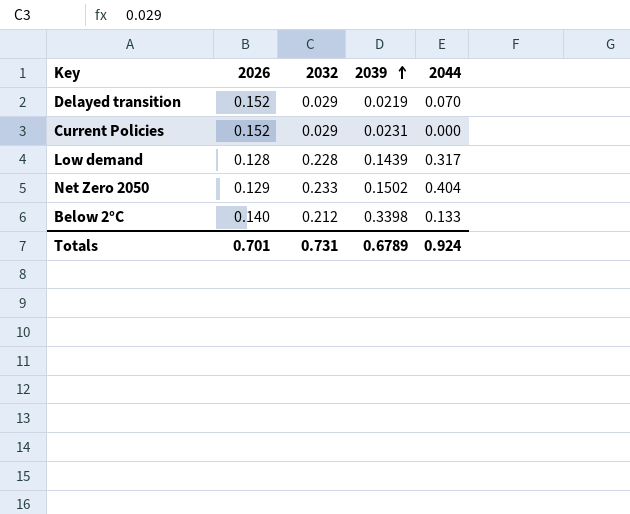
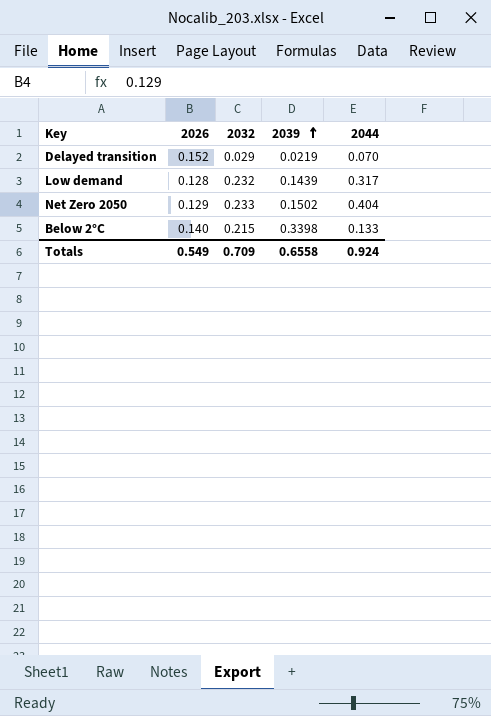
row Current Policies: 0.152 | 0.029 | 0.0231 | 0.000 -> none
Low demand | 2032: 0.228 -> 0.232
Below 2°C | 2032: 0.212 -> 0.215
Totals | 2026: 0.701 -> 0.549
Totals | 2032: 0.731 -> 0.709
Totals | 2039: 0.6789 -> 0.6558

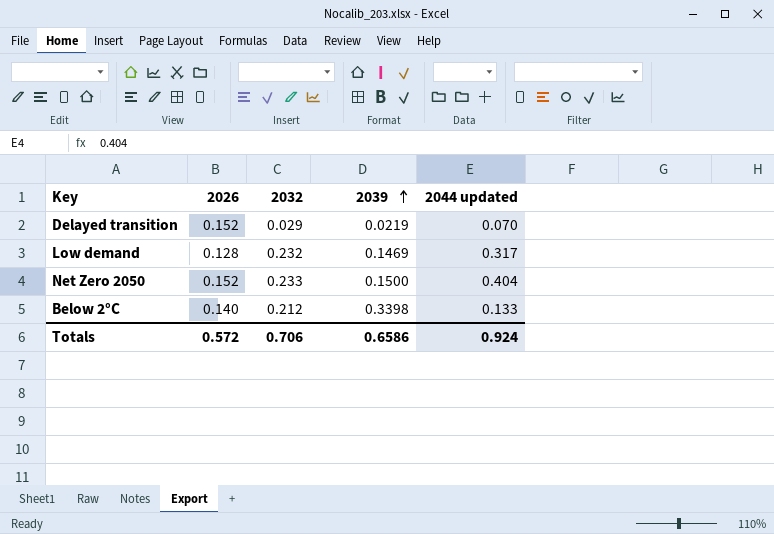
column name: 2044 -> 2044 updated
Low demand | 2039: 0.1439 -> 0.1469
Net Zero 2050 | 2026: 0.129 -> 0.152
Net Zero 2050 | 2039: 0.1502 -> 0.1500
Below 2°C | 2032: 0.215 -> 0.212
Totals | 2026: 0.549 -> 0.572
Totals | 2032: 0.709 -> 0.706
Totals | 2039: 0.6558 -> 0.6586

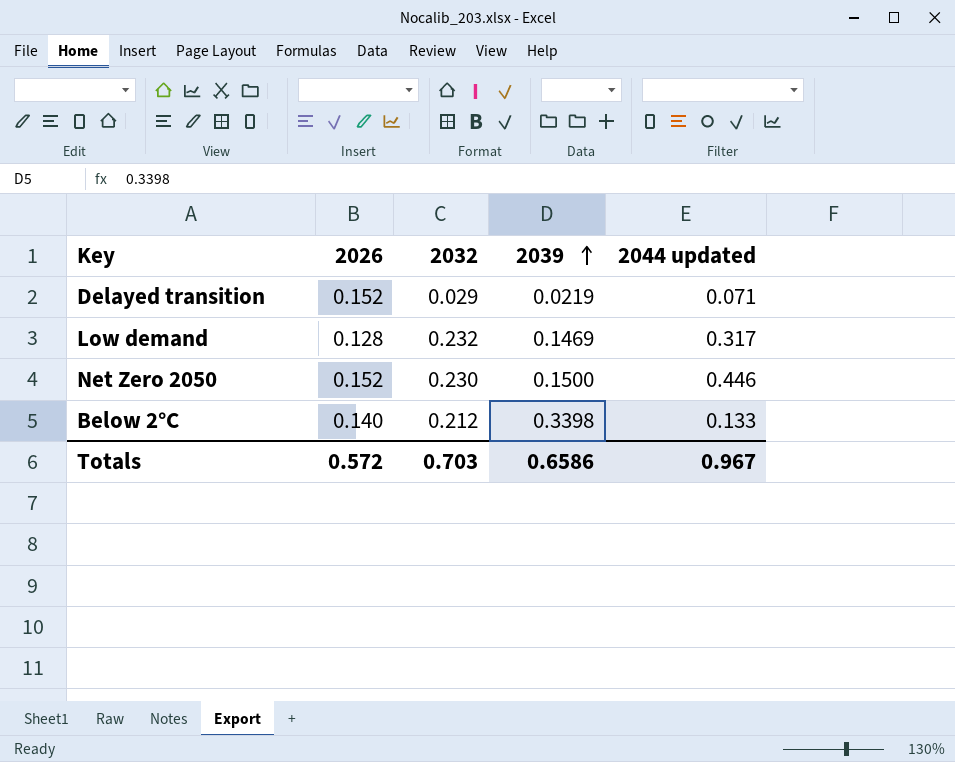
Delayed transition | 2044 updated: 0.070 -> 0.071
Net Zero 2050 | 2032: 0.233 -> 0.230
Net Zero 2050 | 2044 updated: 0.404 -> 0.446
Totals | 2032: 0.706 -> 0.703
Totals | 2044 updated: 0.924 -> 0.967

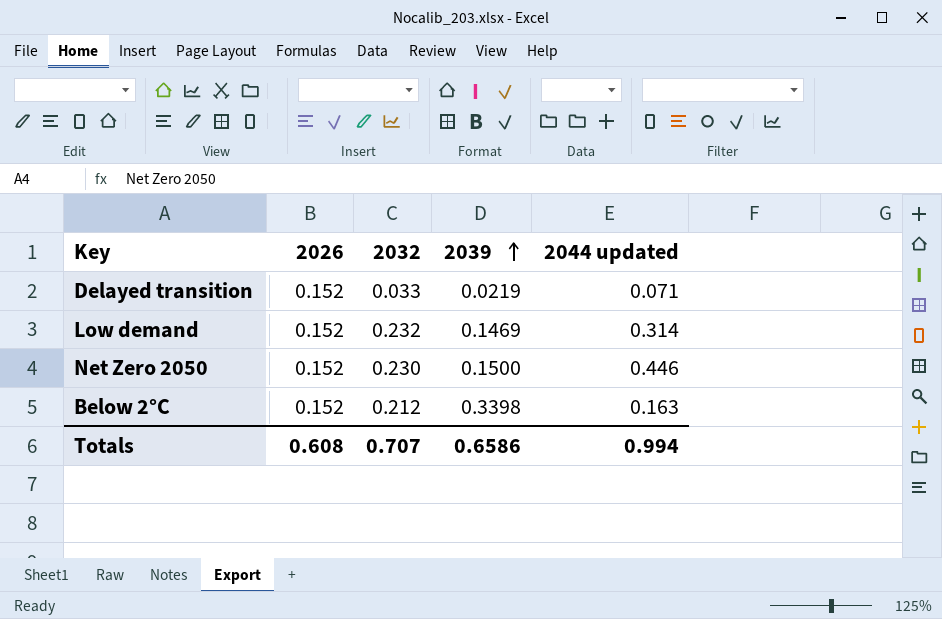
Delayed transition | 2032: 0.029 -> 0.033
Low demand | 2026: 0.128 -> 0.152
Low demand | 2044 updated: 0.317 -> 0.314
Below 2°C | 2026: 0.140 -> 0.152
Below 2°C | 2044 updated: 0.133 -> 0.163
Totals | 2026: 0.572 -> 0.608
Totals | 2032: 0.703 -> 0.707
Totals | 2044 updated: 0.967 -> 0.994

